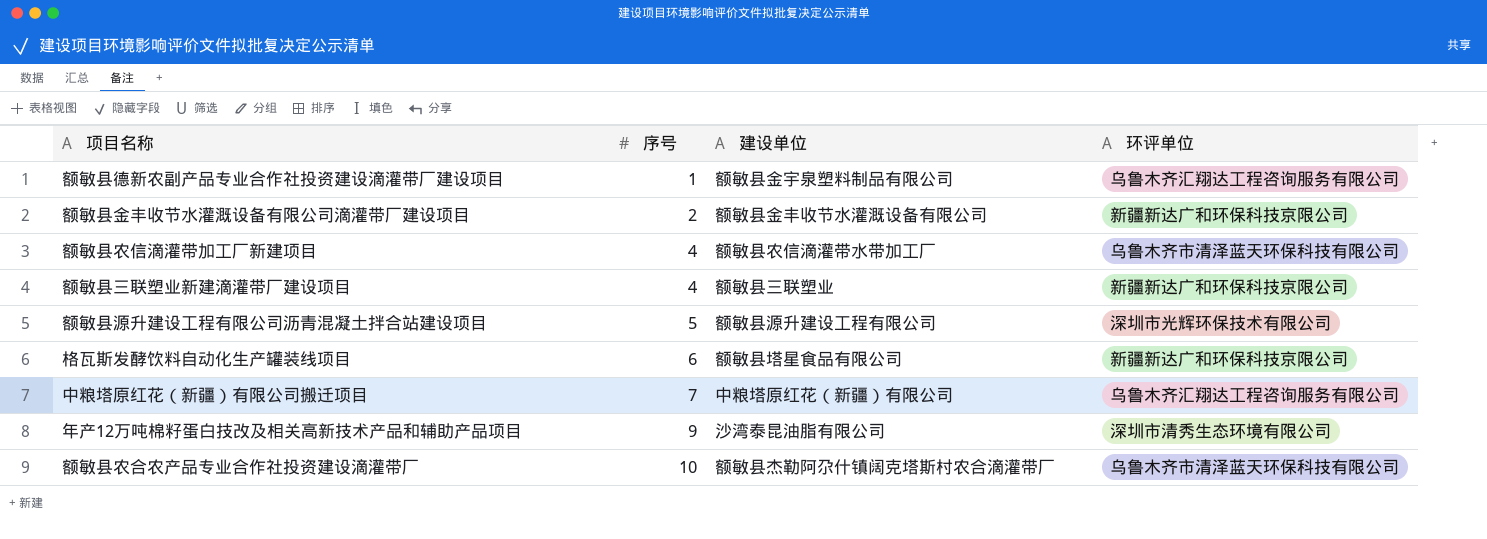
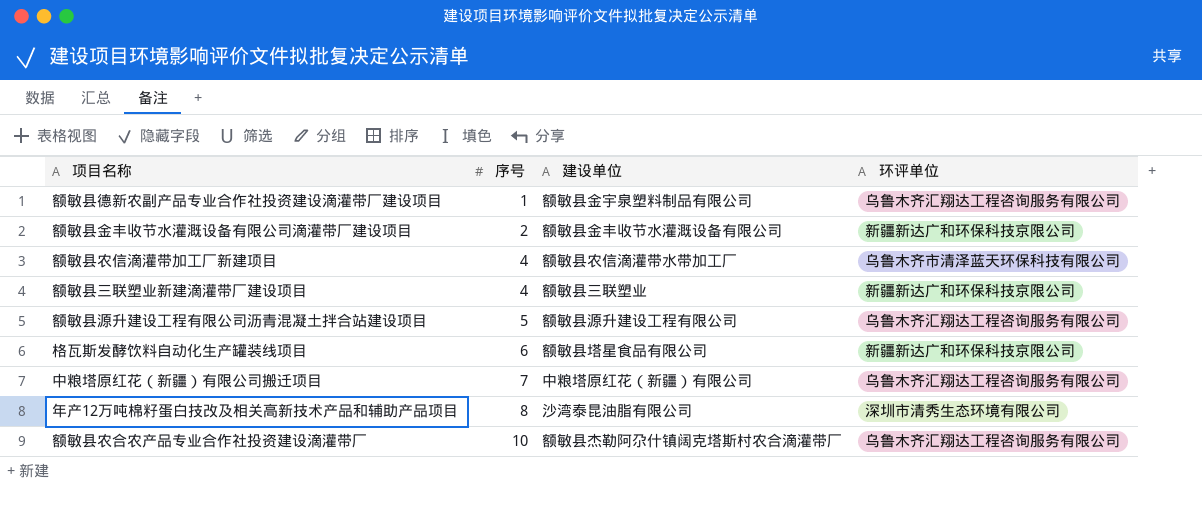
额敏县源升建设工程有限公司沥青混凝土拌合站建设项目 | 环评单位: 深圳市光辉环保技术有限公司 -> 乌鲁木齐汇翔达工程咨询服务有限公司
年产12万吨棉籽蛋白技改及相关高新技术产品和辅助产品项目 | 序号: 9 -> 8
额敏县农合农产品专业合作社投资建设滴灌带厂 | 环评单位: 乌鲁木齐市清泽蓝天环保科技有限公司 -> 乌鲁木齐汇翔达工程咨询服务有限公司

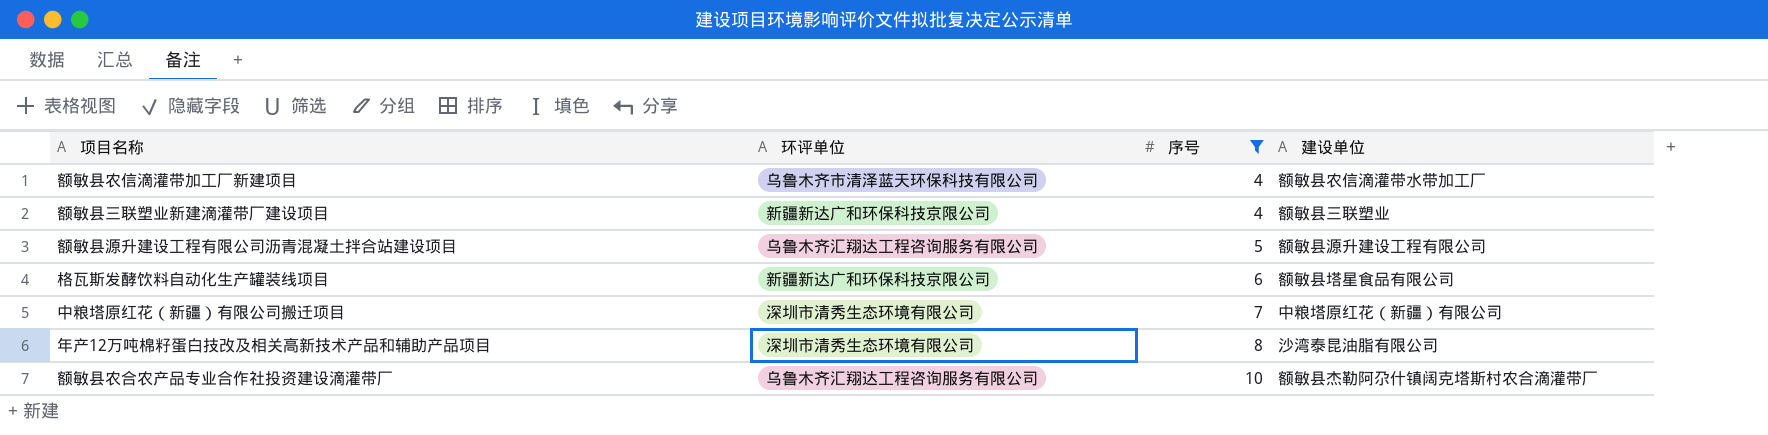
filter: none -> 序号 >= 4
column 环评单位 | position: 4 -> 2
中粮塔原红花（新疆）有限公司搬迁项目 | 环评单位: 乌鲁木齐汇翔达工程咨询服务有限公司 -> 深圳市清秀生态环境有限公司

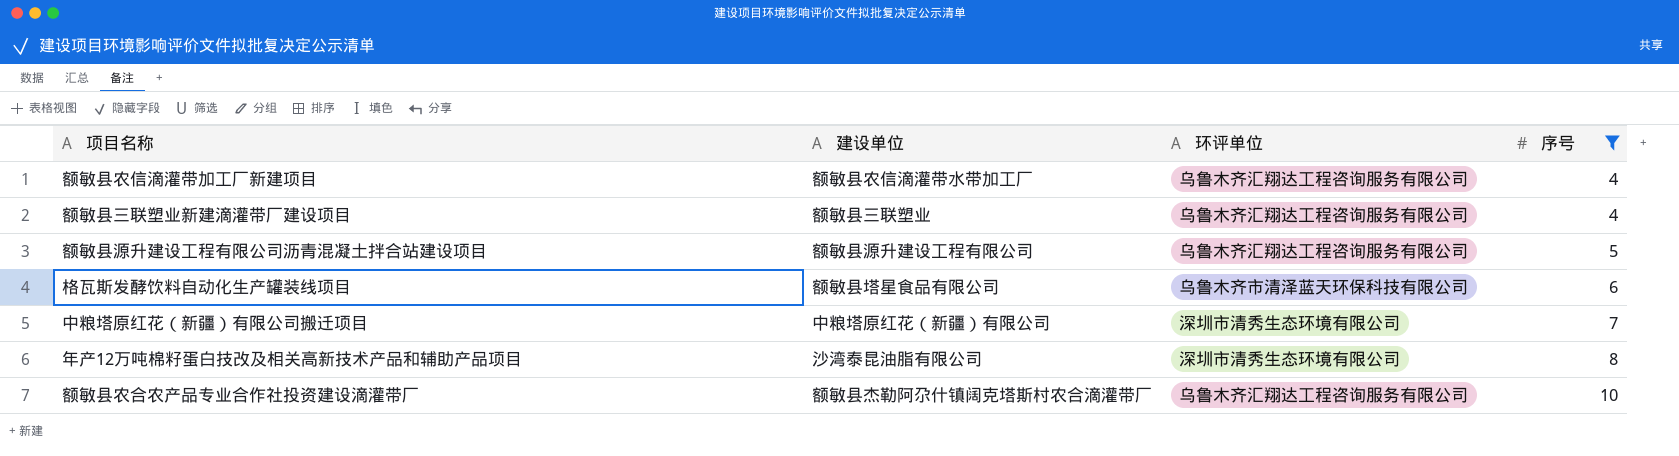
column 建设单位 | position: 4 -> 2
额敏县农信滴灌带加工厂新建项目 | 环评单位: 乌鲁木齐市清泽蓝天环保科技有限公司 -> 乌鲁木齐汇翔达工程咨询服务有限公司
额敏县三联塑业新建滴灌带厂建设项目 | 环评单位: 新疆新达广和环保科技京限公司 -> 乌鲁木齐汇翔达工程咨询服务有限公司
格瓦斯发酵饮料自动化生产罐装线项目 | 环评单位: 新疆新达广和环保科技京限公司 -> 乌鲁木齐市清泽蓝天环保科技有限公司

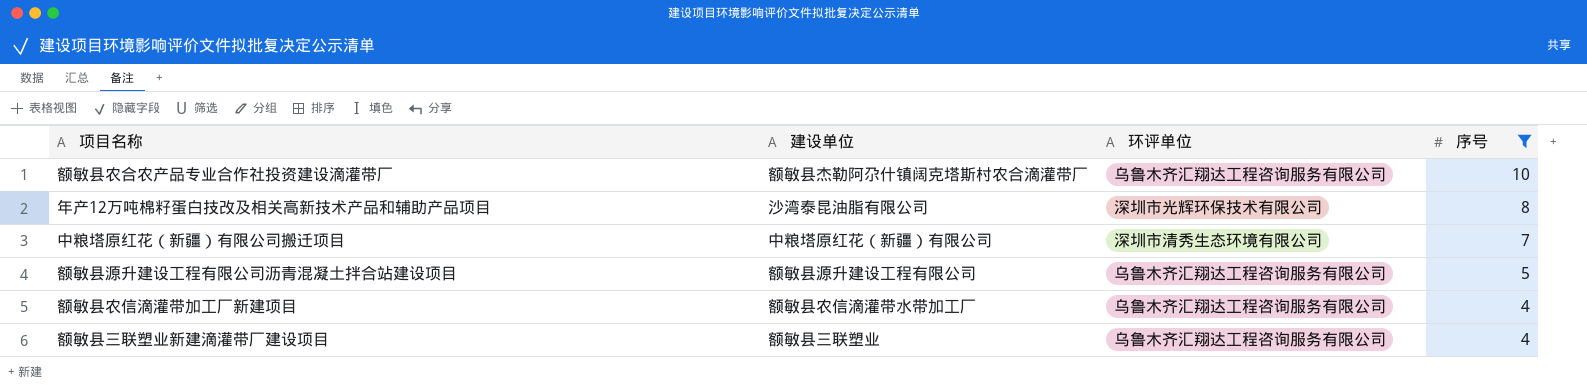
row order: 序号 ascending -> 序号 descending
row 格瓦斯发酵饮料自动化生产罐装线项目: 额敏县塔星食品有限公司 | 乌鲁木齐市清泽蓝天环保科技有限公司 | 6 -> none
年产12万吨棉籽蛋白技改及相关高新技术产品和辅助产品项目 | 环评单位: 深圳市清秀生态环境有限公司 -> 深圳市光辉环保技术有限公司

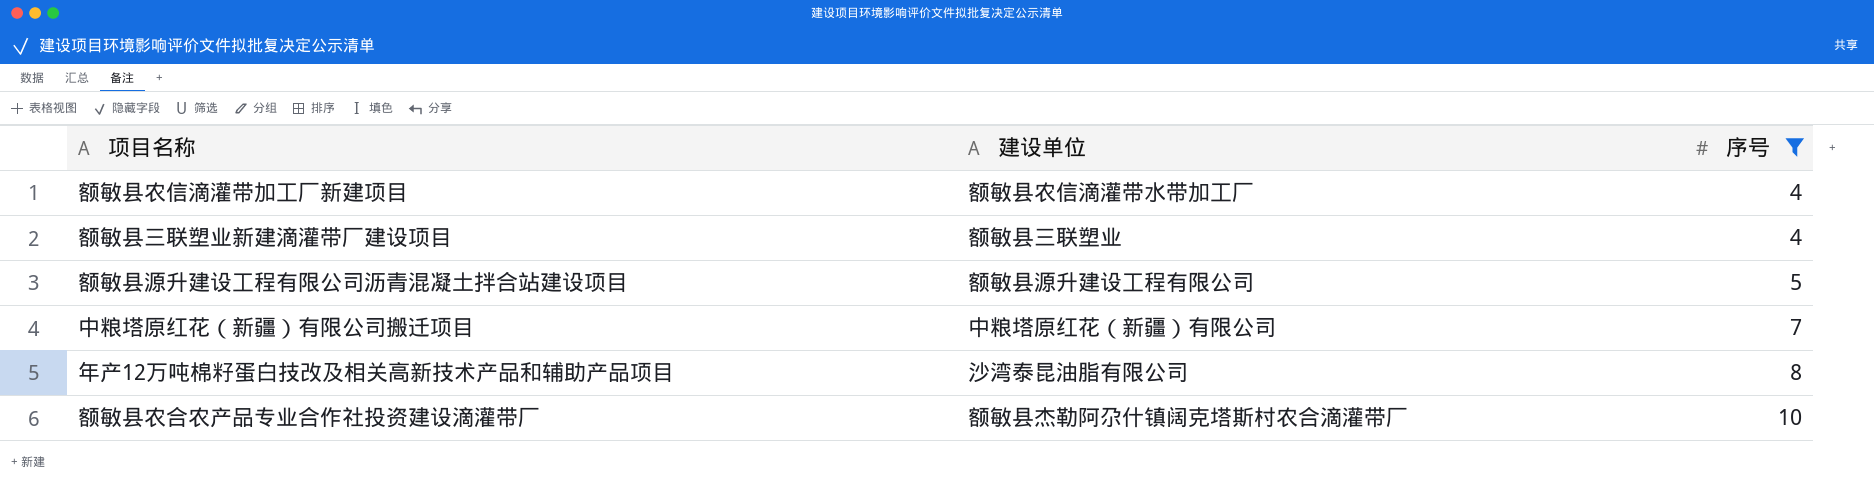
row order: 序号 descending -> 序号 ascending
column 环评单位 | position: 3 -> none

